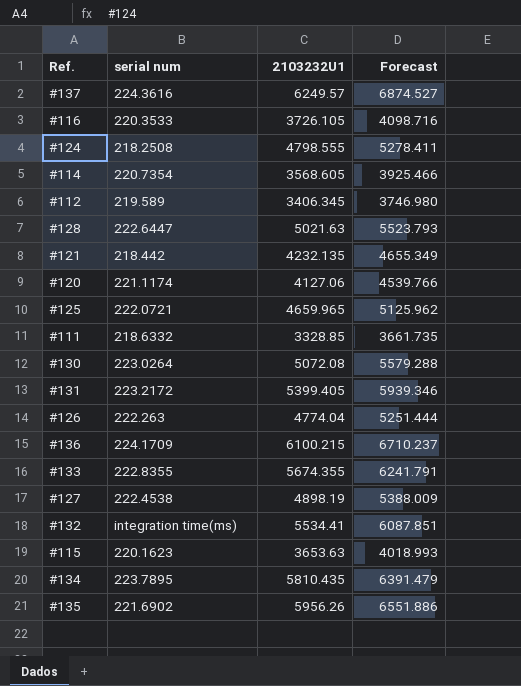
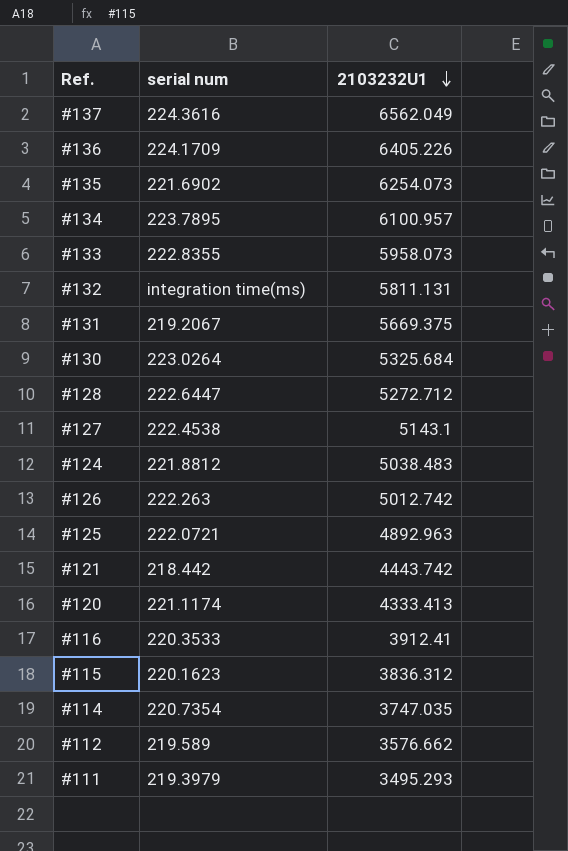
row order: none -> 2103232U1 descending
column Forecast | formula: [2103232U1] * 1.1 -> none
#137 | 2103232U1: 6249.57 -> 6562.049
#136 | 2103232U1: 6100.215 -> 6405.226
#135 | 2103232U1: 5956.26 -> 6254.073
#134 | 2103232U1: 5810.435 -> 6100.957
#133 | 2103232U1: 5674.355 -> 5958.073
#132 | 2103232U1: 5534.41 -> 5811.131
#131 | serial num: 223.2172 -> 219.2067
#131 | 2103232U1: 5399.405 -> 5669.375
#130 | 2103232U1: 5072.08 -> 5325.684
#128 | 2103232U1: 5021.63 -> 5272.712
#127 | 2103232U1: 4898.19 -> 5143.1
#124 | serial num: 218.2508 -> 221.8812
#124 | 2103232U1: 4798.555 -> 5038.483
#126 | 2103232U1: 4774.04 -> 5012.742
#125 | 2103232U1: 4659.965 -> 4892.963
#121 | 2103232U1: 4232.135 -> 4443.742
#120 | 2103232U1: 4127.06 -> 4333.413
#116 | 2103232U1: 3726.105 -> 3912.41
#115 | 2103232U1: 3653.63 -> 3836.312
#114 | 2103232U1: 3568.605 -> 3747.035
#112 | 2103232U1: 3406.345 -> 3576.662
#111 | serial num: 218.6332 -> 219.3979
#111 | 2103232U1: 3328.85 -> 3495.293

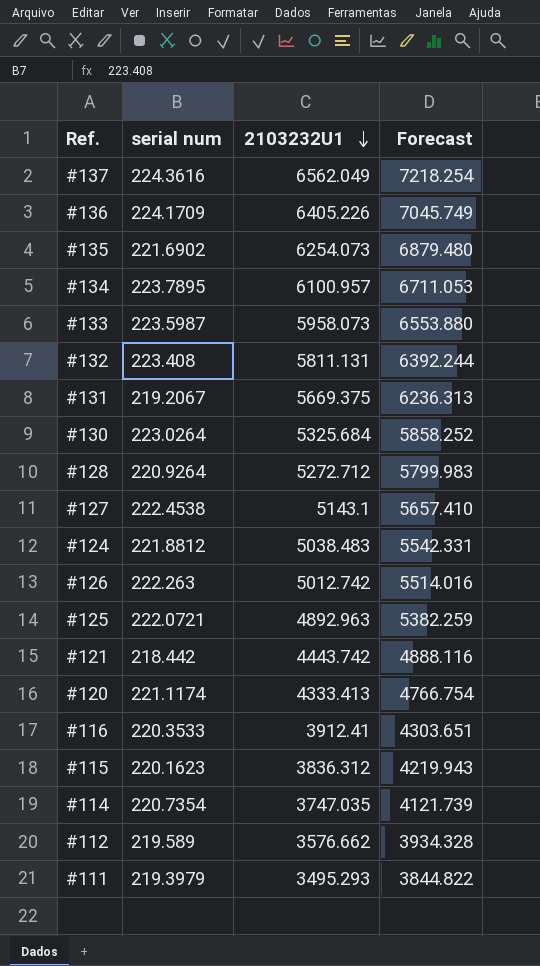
column Forecast | formula: none -> [2103232U1] * 1.1
#133 | serial num: 222.8355 -> 223.5987
#132 | serial num: integration time(ms) -> 223.408
#128 | serial num: 222.6447 -> 220.9264

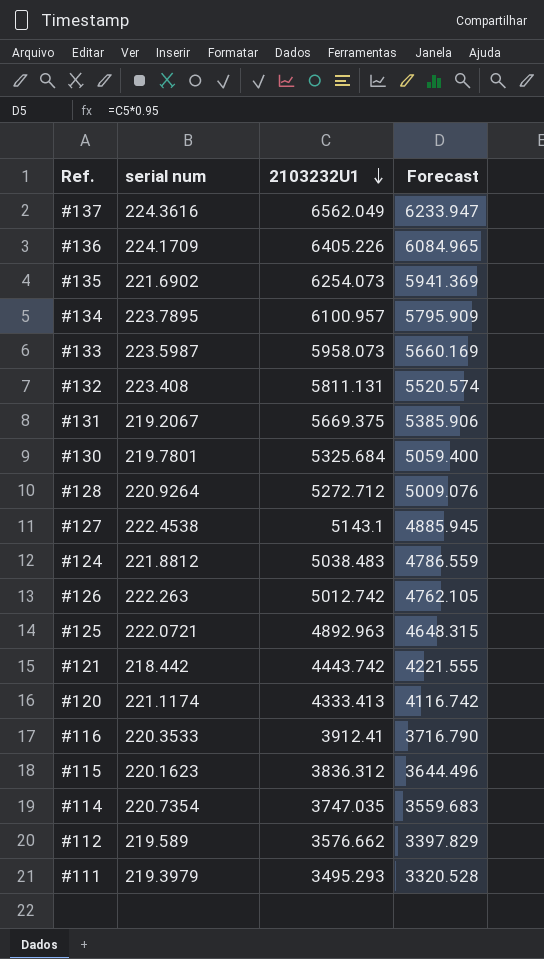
column Forecast | formula: [2103232U1] * 1.1 -> [2103232U1] * 0.95
#130 | serial num: 223.0264 -> 219.7801

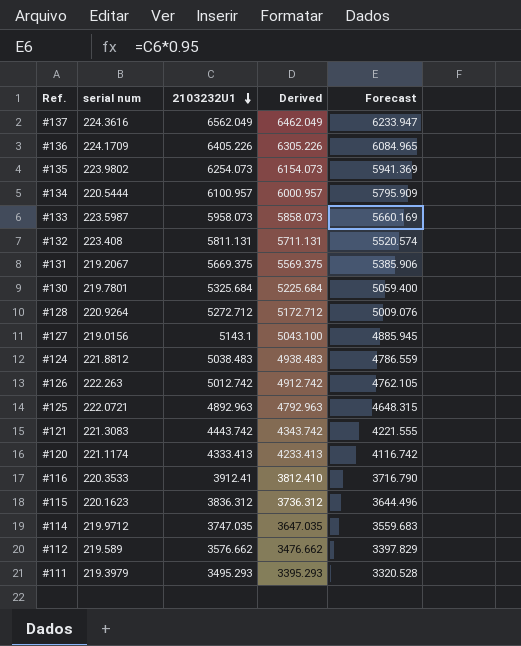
column Derived | formula: none -> [2103232U1] - 100
#135 | serial num: 221.6902 -> 223.9802
#134 | serial num: 223.7895 -> 220.5444
#127 | serial num: 222.4538 -> 219.0156
#121 | serial num: 218.442 -> 221.3083
#114 | serial num: 220.7354 -> 219.9712

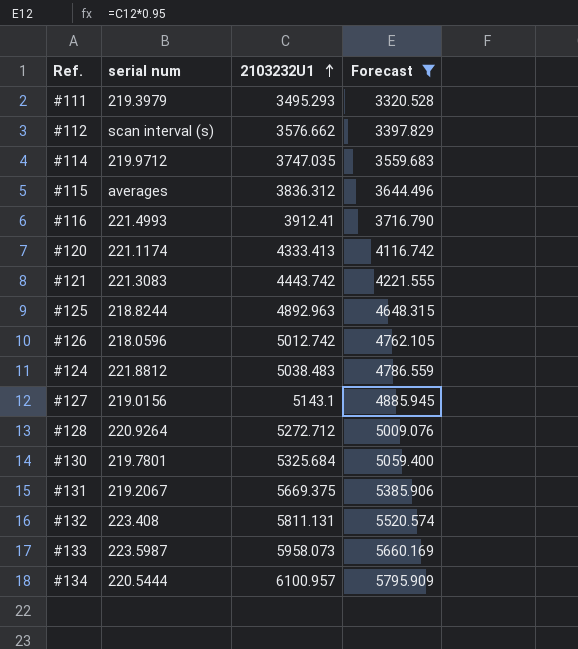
filter: none -> Forecast <= 5795.909
row order: 2103232U1 descending -> 2103232U1 ascending
column Derived | formula: [2103232U1] - 100 -> none
#112 | serial num: 219.589 -> scan interval (s)
#115 | serial num: 220.1623 -> averages
#116 | serial num: 220.3533 -> 221.4993
#125 | serial num: 222.0721 -> 218.8244
#126 | serial num: 222.263 -> 218.0596

